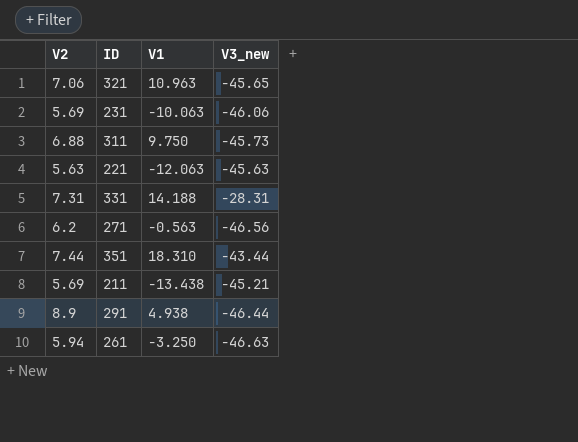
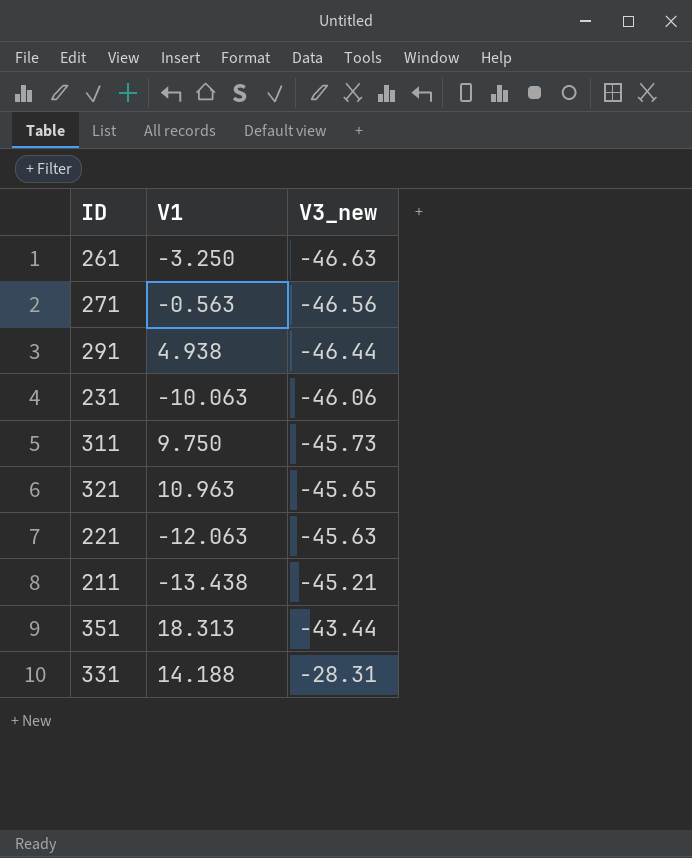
row order: none -> V3_new ascending
column V2 | position: 1 -> none
351 | V1: 18.310 -> 18.313

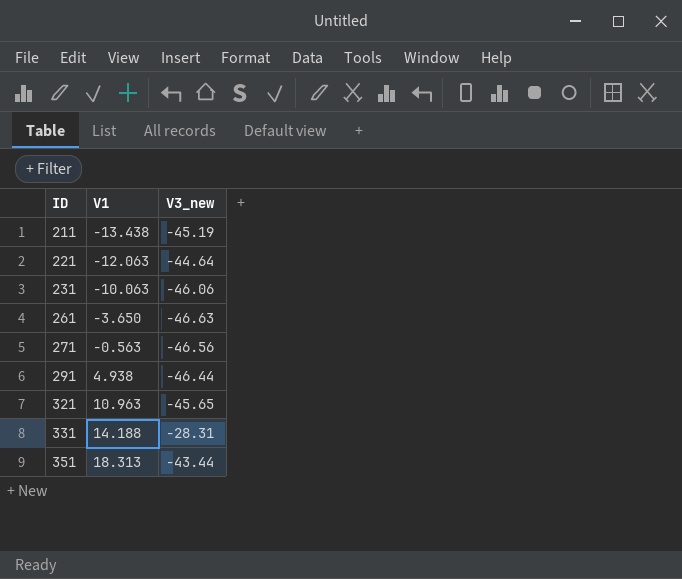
row order: V3_new ascending -> ID ascending
row 311: 9.750 | -45.73 -> none
211 | V3_new: -45.21 -> -45.19
221 | V3_new: -45.63 -> -44.64
261 | V1: -3.250 -> -3.650

